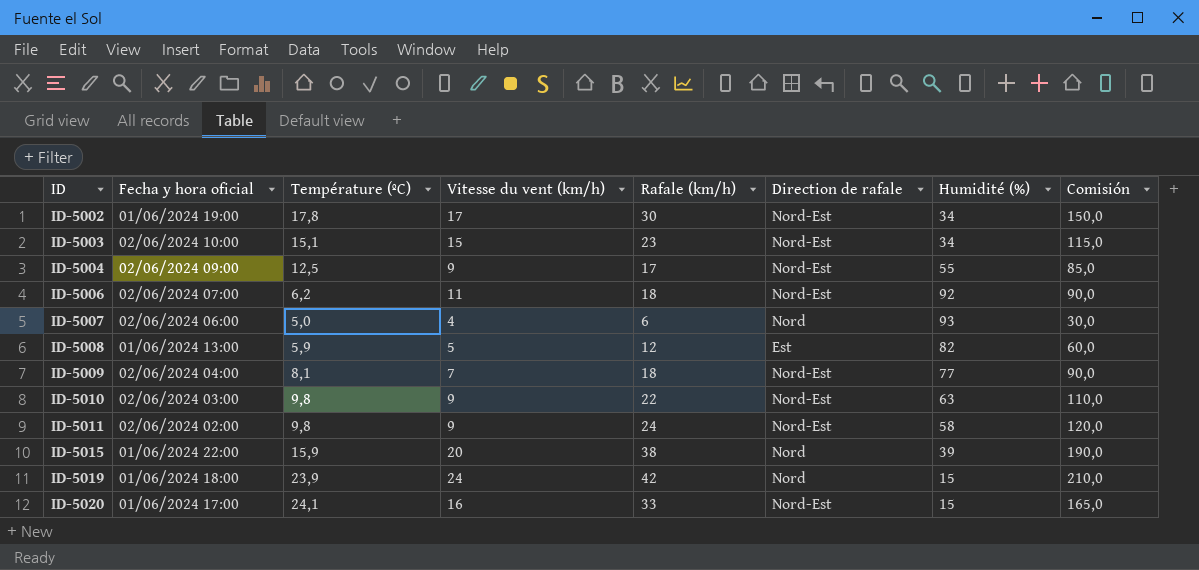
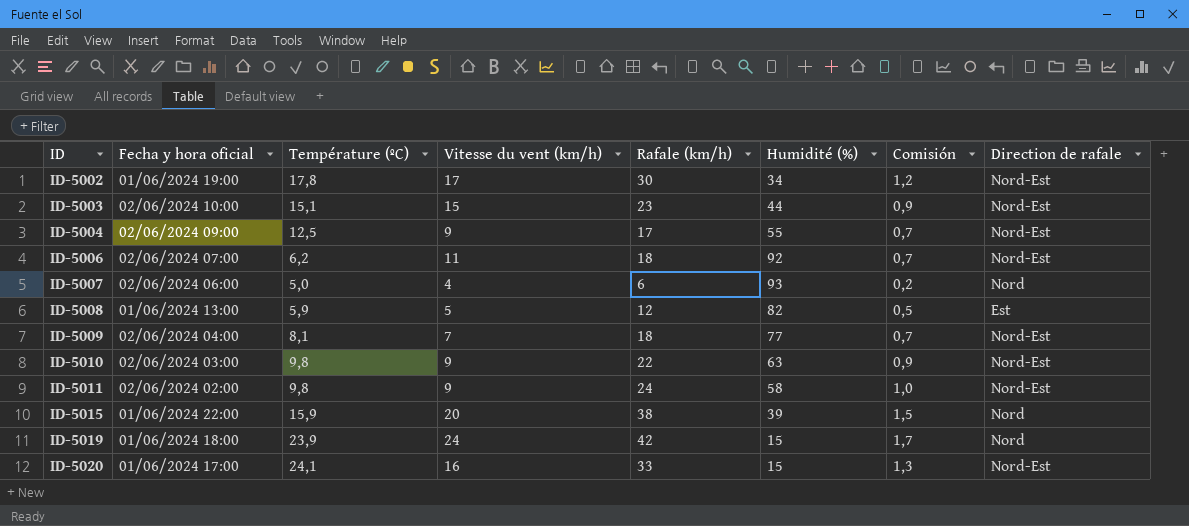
column Comisión | formula: [Rafale (km/h)] * 5 -> [Rafale (km/h)] * 0,04
column Direction de rafale | position: 6 -> 8
ID-5003 | Humidité (%): 34 -> 44

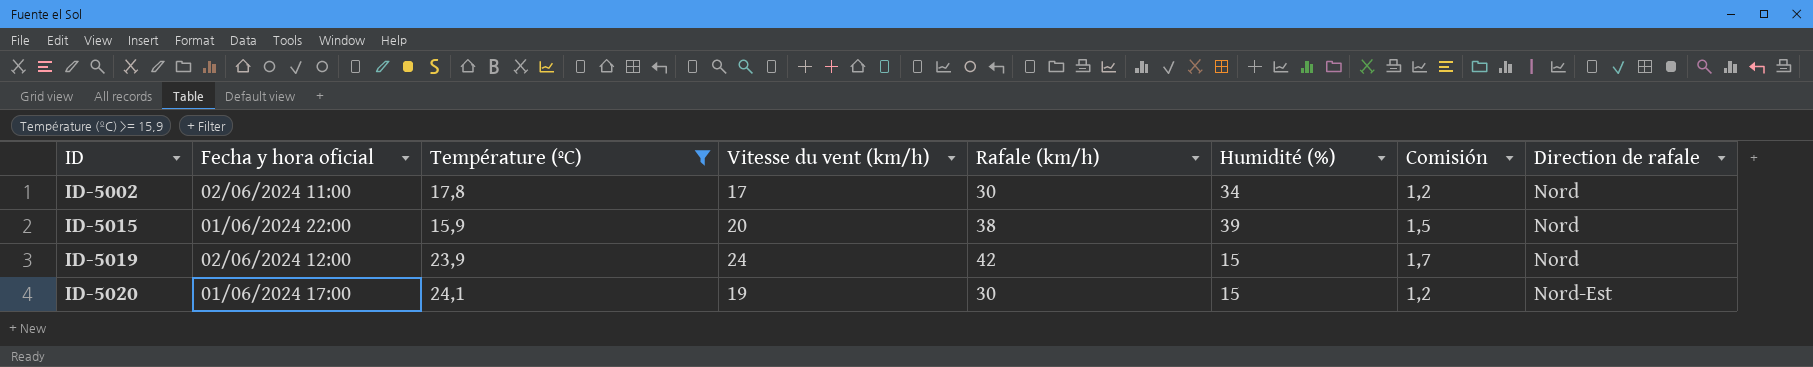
filter: none -> Température (ºC) >= 15,9
ID-5002 | Fecha y hora oficial: 01/06/2024 19:00 -> 02/06/2024 11:00
ID-5002 | Direction de rafale: Nord-Est -> Nord
ID-5019 | Fecha y hora oficial: 01/06/2024 18:00 -> 02/06/2024 12:00
ID-5020 | Vitesse du vent (km/h): 16 -> 19
ID-5020 | Rafale (km/h): 33 -> 30
ID-5020 | Comisión: 1,3 -> 1,2

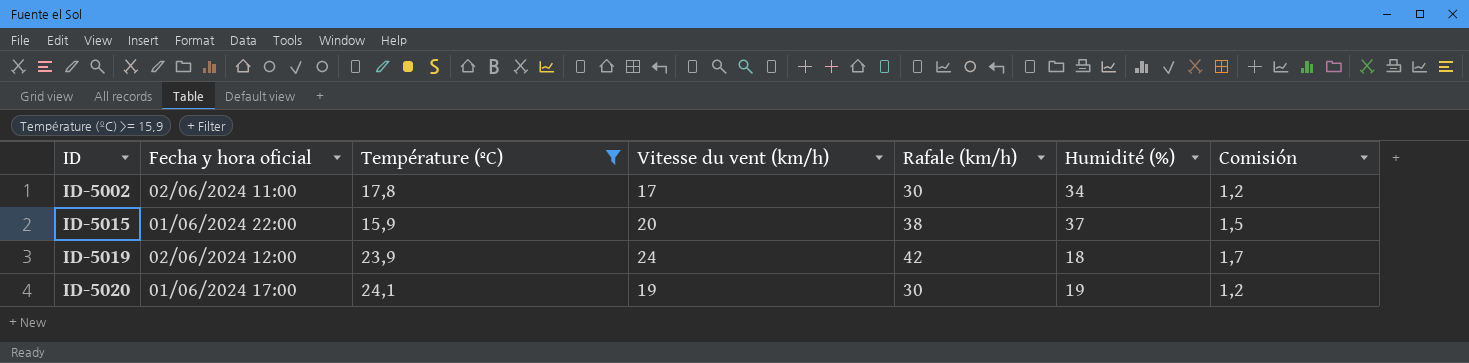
column Direction de rafale | position: 8 -> none
ID-5015 | Humidité (%): 39 -> 37
ID-5019 | Humidité (%): 15 -> 18
ID-5020 | Humidité (%): 15 -> 19

